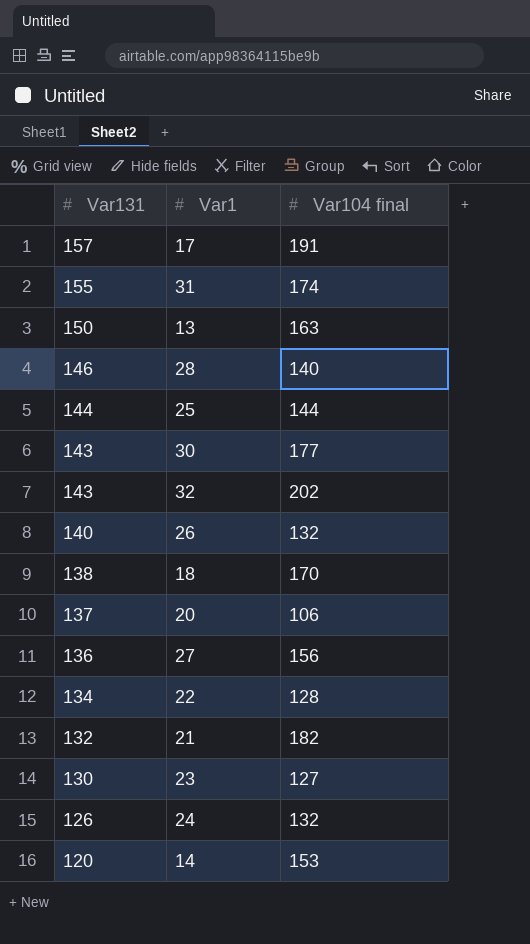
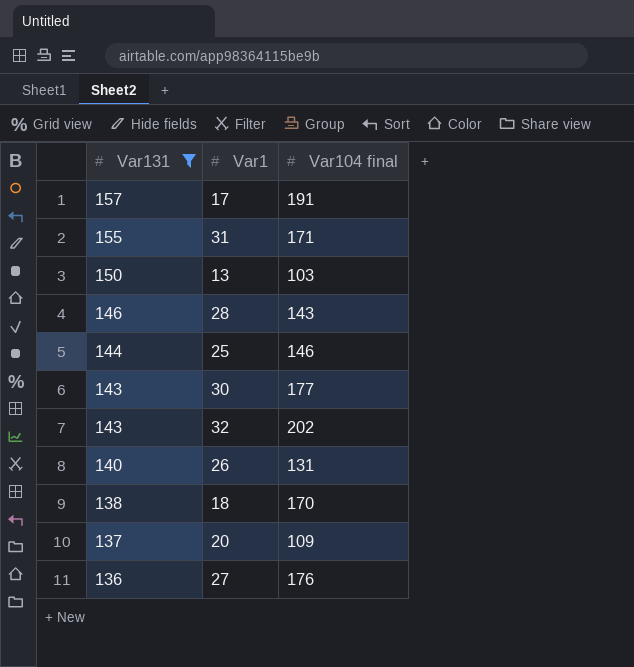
filter: none -> Var131 >= 136
31 | Var104 final: 174 -> 171
13 | Var104 final: 163 -> 103
28 | Var104 final: 140 -> 143
25 | Var104 final: 144 -> 146
26 | Var104 final: 132 -> 131
20 | Var104 final: 106 -> 109
27 | Var104 final: 156 -> 176

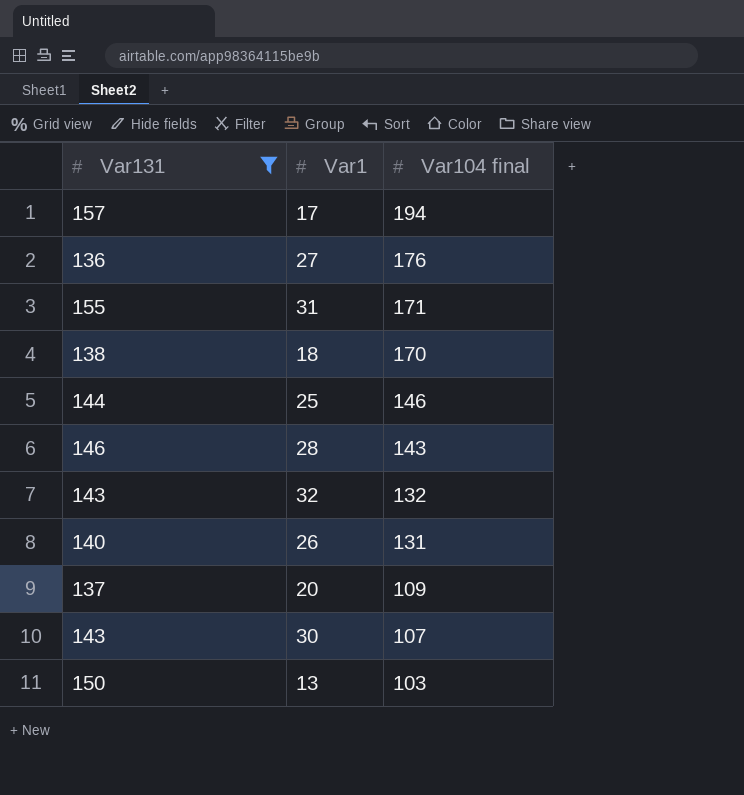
row order: Var131 descending -> Var104 final descending
17 | Var104 final: 191 -> 194
32 | Var104 final: 202 -> 132
30 | Var104 final: 177 -> 107

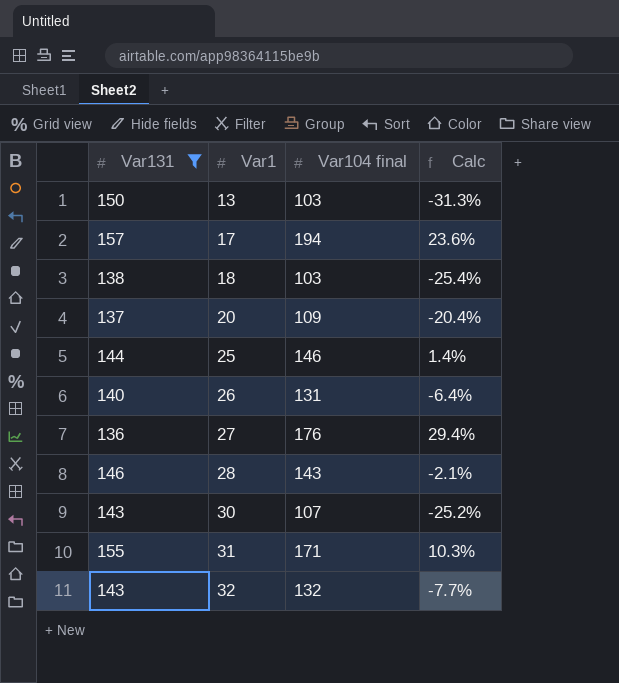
row order: Var104 final descending -> Var1 ascending
column Calc | formula: none -> ([Var104 final] - [Var131]) / [Var131]
18 | Var104 final: 170 -> 103

